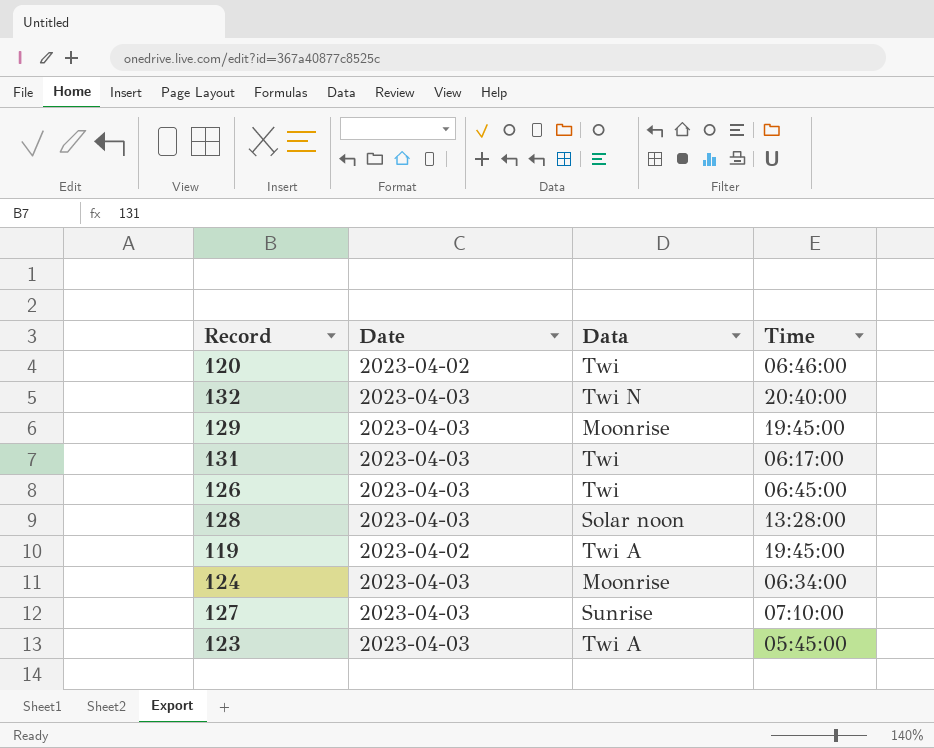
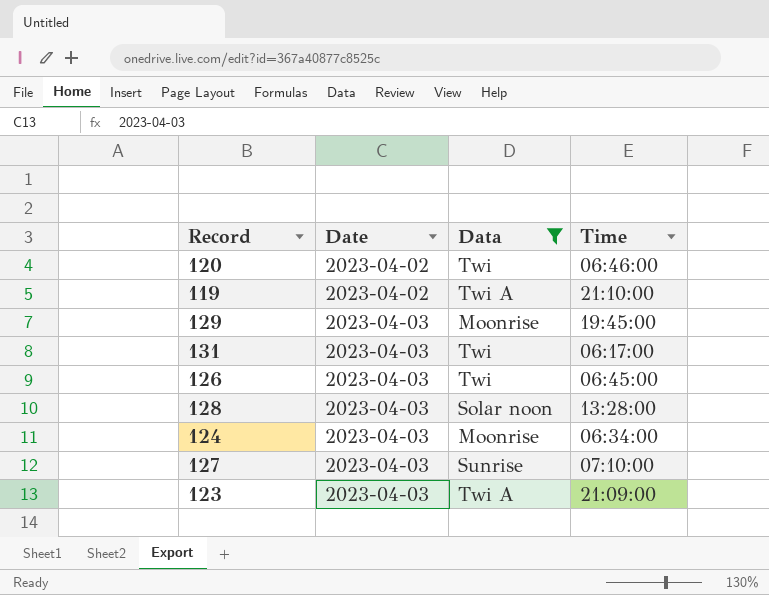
filter: none -> Data != Twi N
row order: none -> Date ascending
119 | Time: 19:45:00 -> 21:10:00
123 | Time: 05:45:00 -> 21:09:00

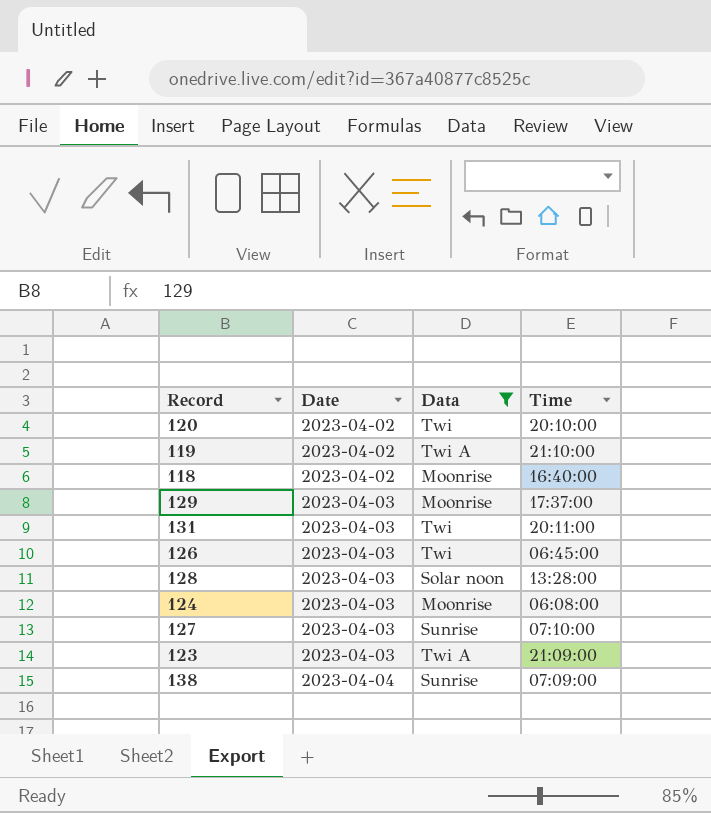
120 | Time: 06:46:00 -> 20:10:00
row 118: none -> 2023-04-02 | Moonrise | 16:40:00
129 | Time: 19:45:00 -> 17:37:00
131 | Time: 06:17:00 -> 20:11:00
124 | Time: 06:34:00 -> 06:08:00
row 138: none -> 2023-04-04 | Sunrise | 07:09:00

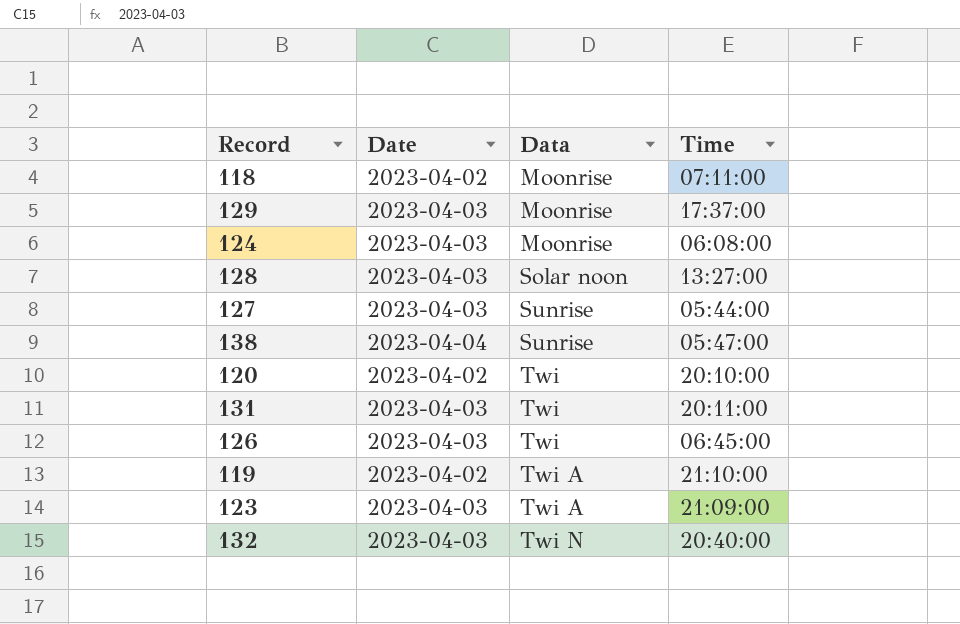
filter: Data != Twi N -> none
row order: Date ascending -> Data ascending
118 | Time: 16:40:00 -> 07:11:00
128 | Time: 13:28:00 -> 13:27:00
127 | Time: 07:10:00 -> 05:44:00
138 | Time: 07:09:00 -> 05:47:00

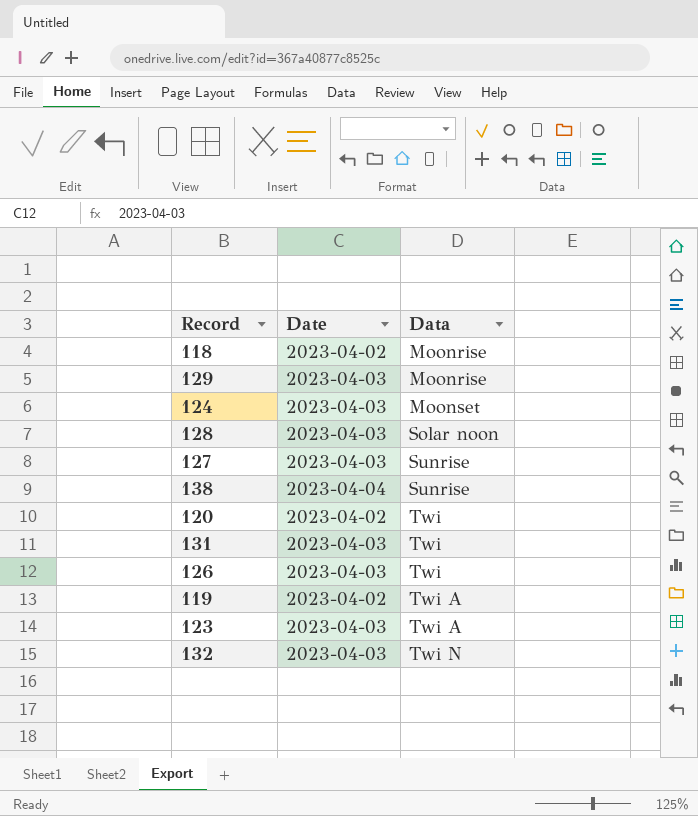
column Time | position: 4 -> none
124 | Data: Moonrise -> Moonset

